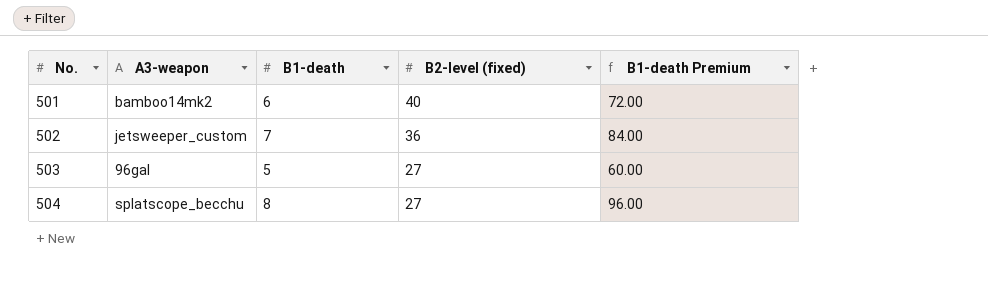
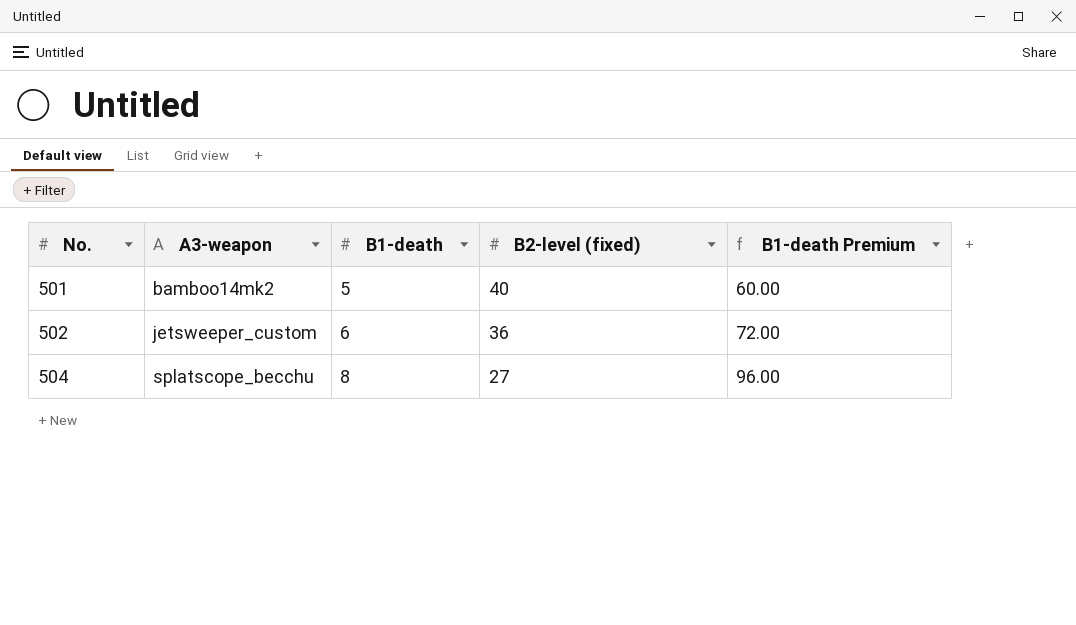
row 503: 96gal | 5 | 27 | 60.00 -> none
501 | B1-death: 6 -> 5
501 | B1-death Premium: 72.00 -> 60.00
502 | B1-death: 7 -> 6
502 | B1-death Premium: 84.00 -> 72.00

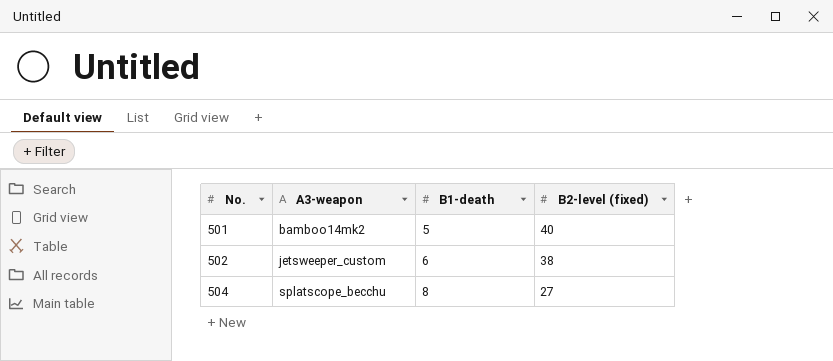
column B1-death Premium | formula: [B1-death] * 12 -> none
502 | B2-level (fixed): 36 -> 38

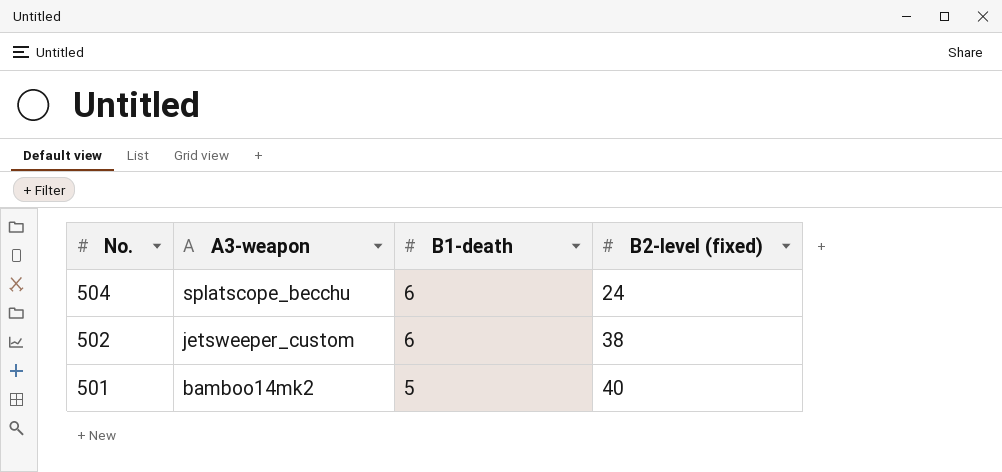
row order: No. ascending -> No. descending
504 | B1-death: 8 -> 6
504 | B2-level (fixed): 27 -> 24

